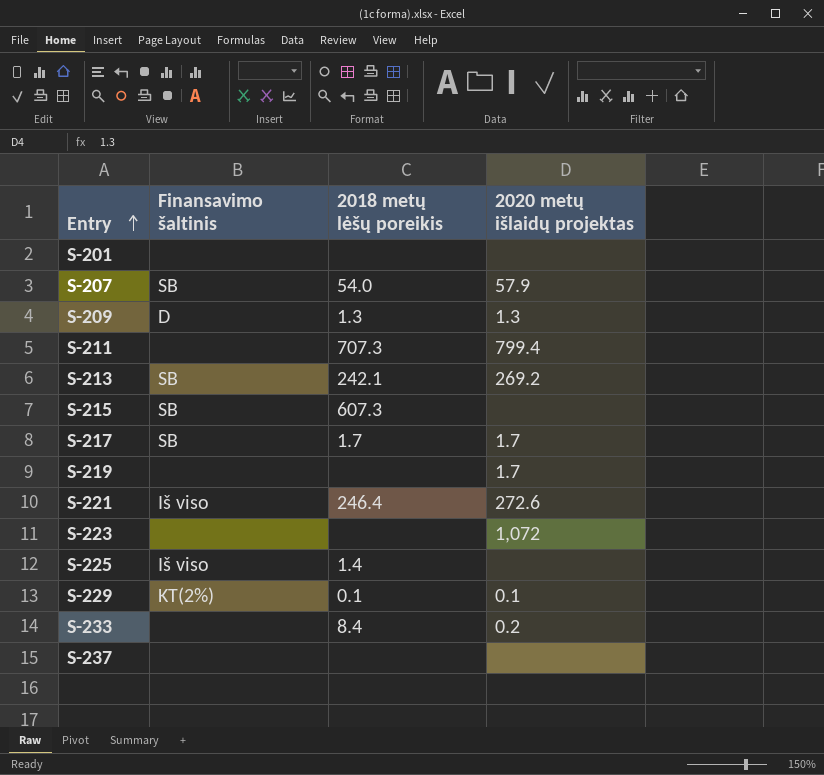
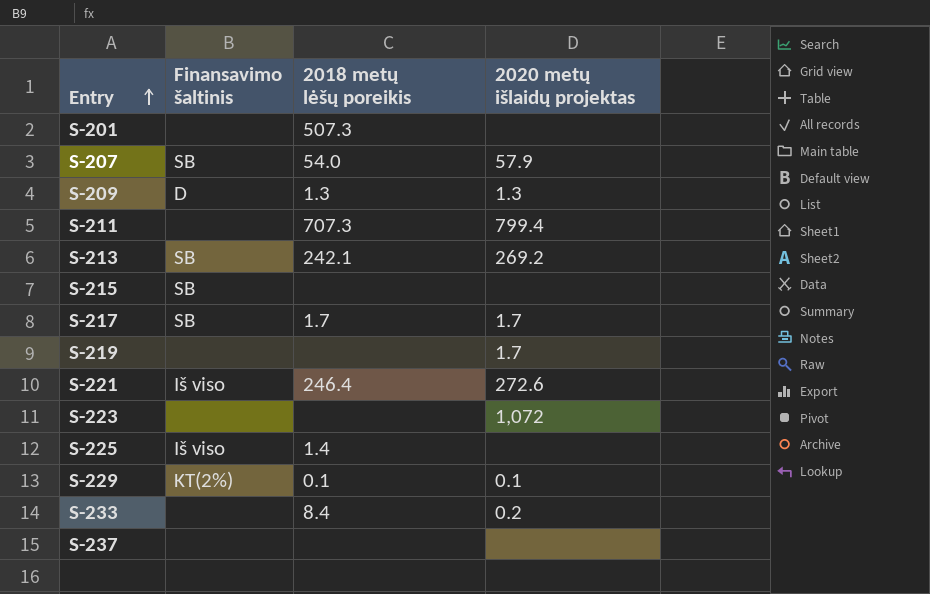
S-201 | 2018 metų lėšų poreikis: none -> 507.3
S-215 | 2018 metų lėšų poreikis: 607.3 -> none

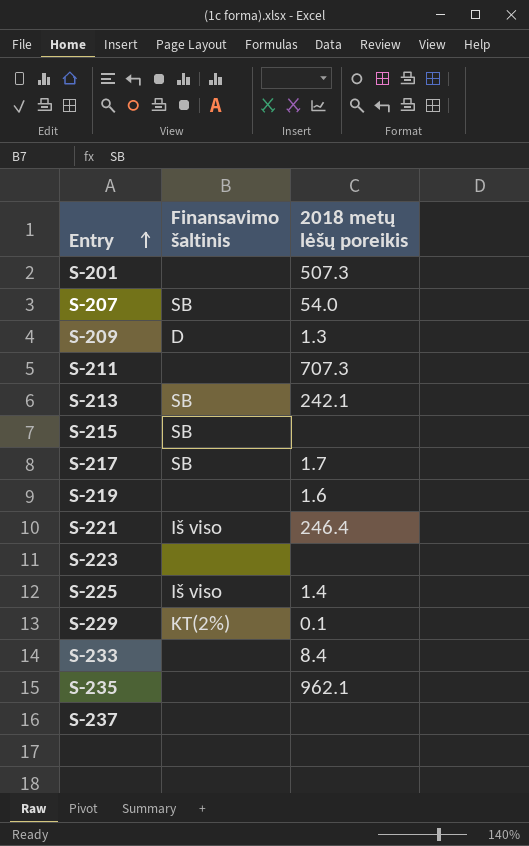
column 2020 metų išlaidų projektas | position: 4 -> none
S-219 | 2018 metų lėšų poreikis: none -> 1.6
row S-235: none -> none | 962.1

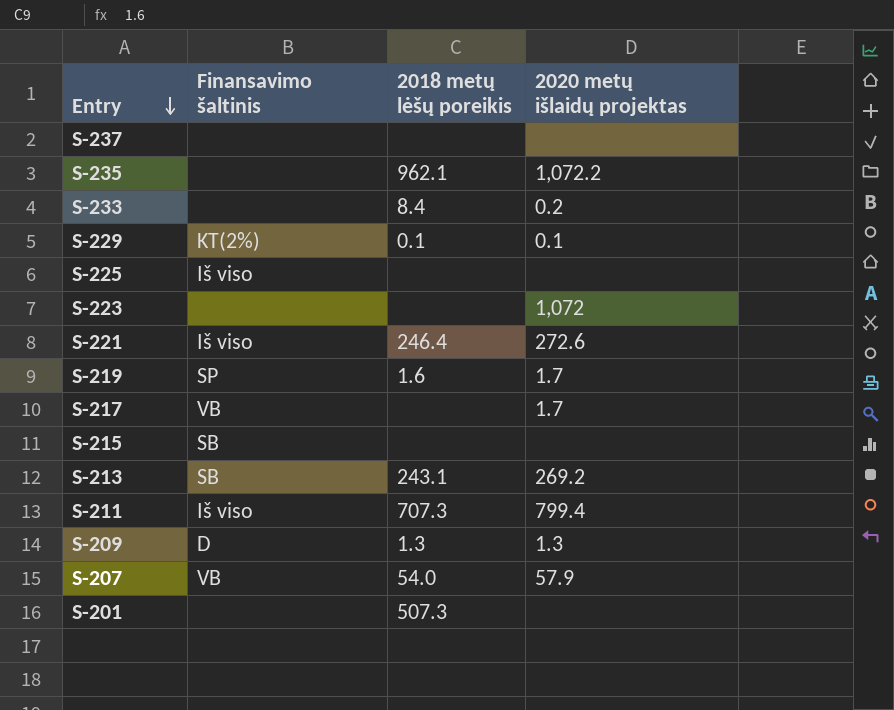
row order: Entry ascending -> Entry descending
column 2020 metų išlaidų projektas | position: none -> 4
S-225 | 2018 metų lėšų poreikis: 1.4 -> none
S-219 | Finansavimo šaltinis: none -> SP
S-217 | Finansavimo šaltinis: SB -> VB
S-217 | 2018 metų lėšų poreikis: 1.7 -> none
S-213 | 2018 metų lėšų poreikis: 242.1 -> 243.1
S-211 | Finansavimo šaltinis: none -> Iš viso
S-207 | Finansavimo šaltinis: SB -> VB

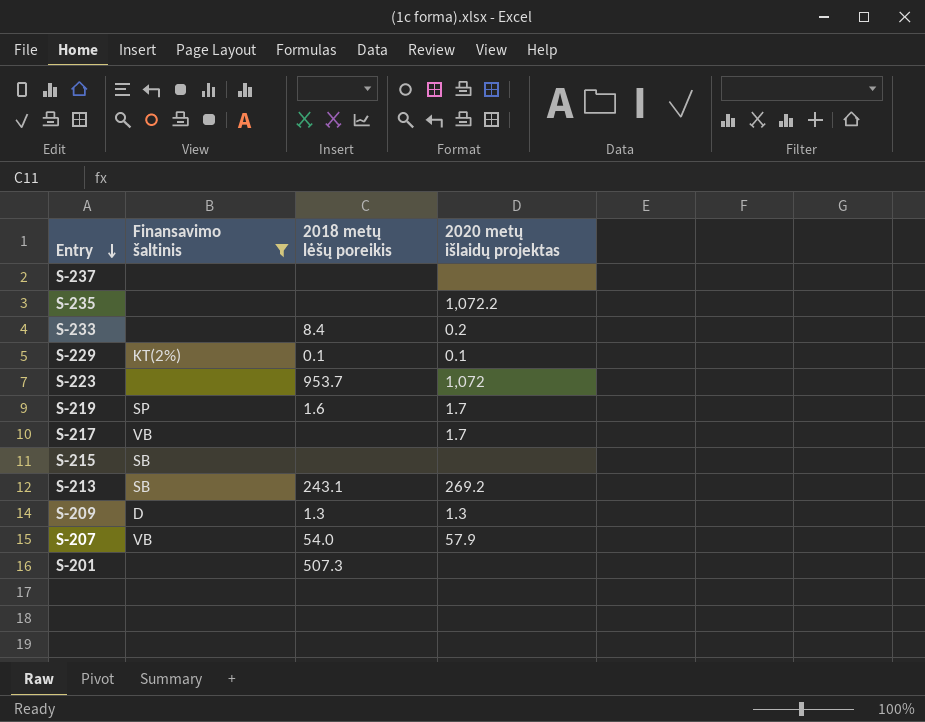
filter: none -> Finansavimo šaltinis != Iš viso
S-235 | 2018 metų lėšų poreikis: 962.1 -> none
S-223 | 2018 metų lėšų poreikis: none -> 953.7

